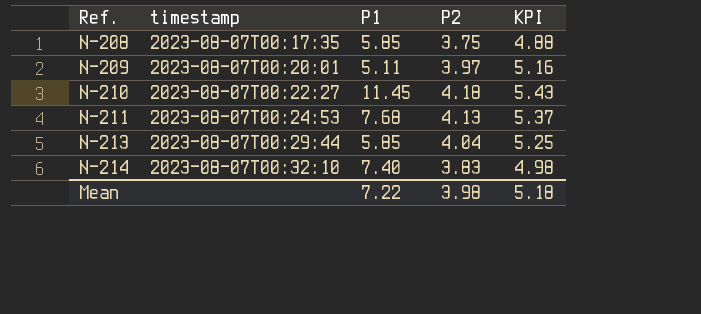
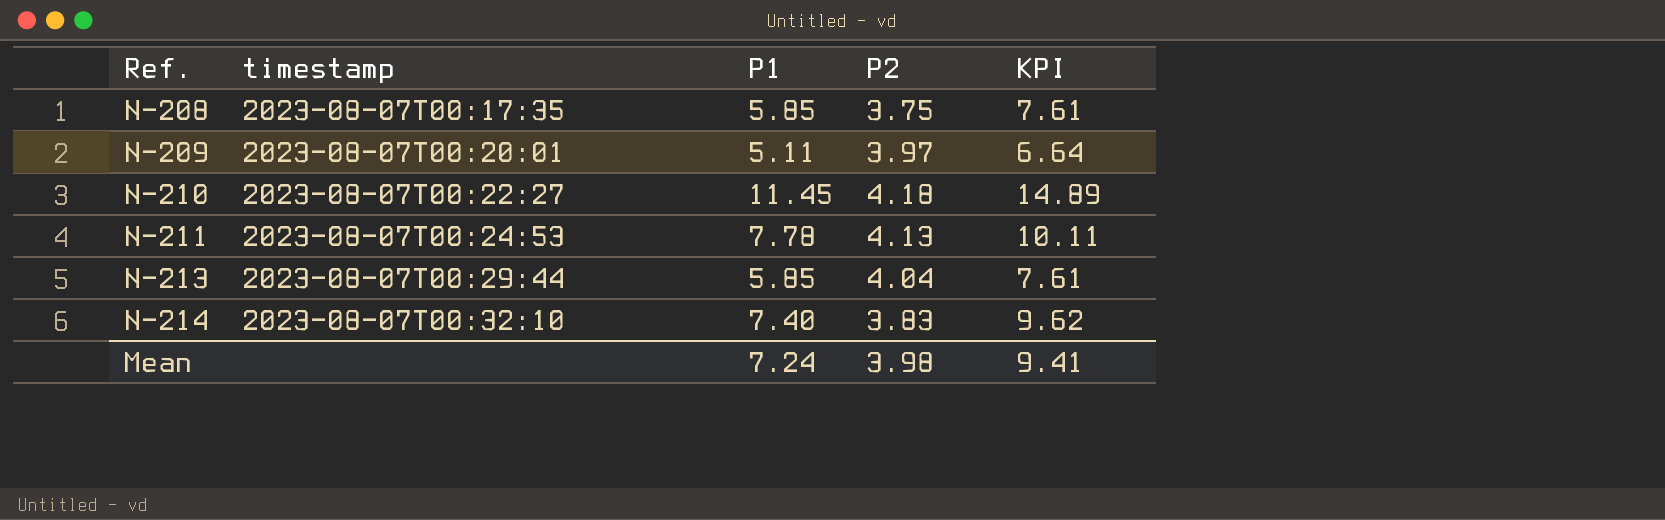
column KPI | formula: [P2] * 1.3 -> [P1] * 1.3
N-211 | P1: 7.68 -> 7.78
Mean | P1: 7.22 -> 7.24
Mean | KPI: 5.18 -> 9.41

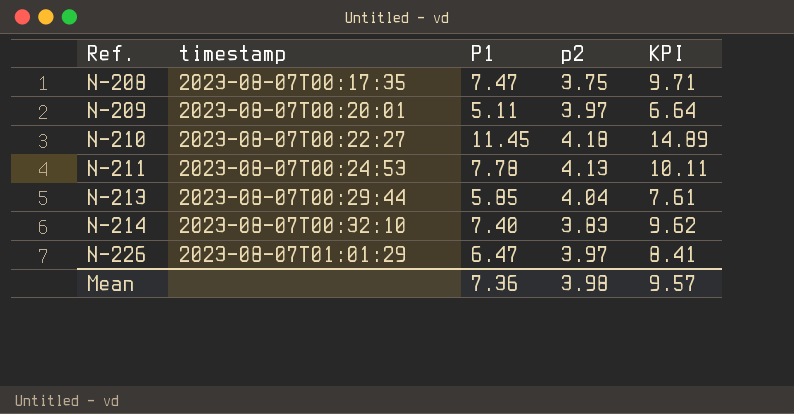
column name: P2 -> p2
N-208 | P1: 5.85 -> 7.47
N-208 | KPI: 7.61 -> 9.71
row N-226: none -> 2023-08-07T01:01:29 | 6.47 | 3.97 | 8.41
Mean | P1: 7.24 -> 7.36
Mean | KPI: 9.41 -> 9.57

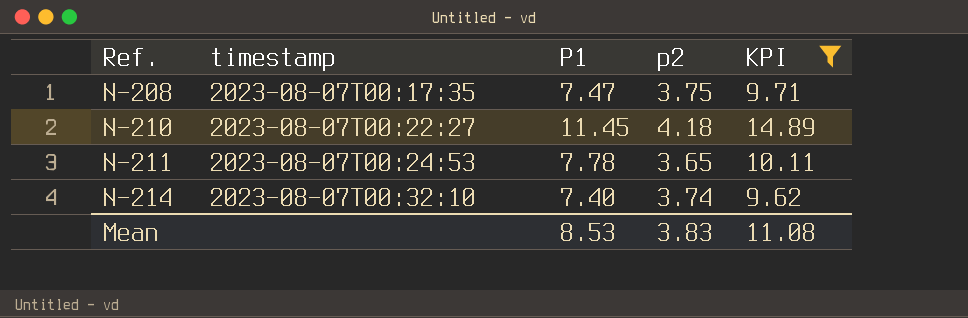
filter: none -> KPI >= 9.62
N-211 | p2: 4.13 -> 3.65
N-214 | p2: 3.83 -> 3.74
Mean | P1: 7.36 -> 8.53
Mean | p2: 3.98 -> 3.83
Mean | KPI: 9.57 -> 11.08

